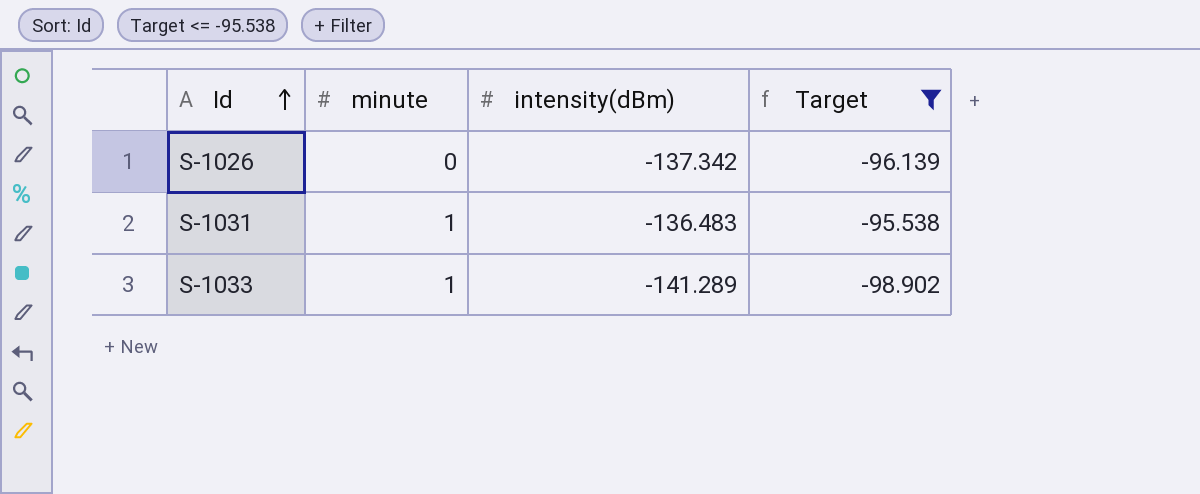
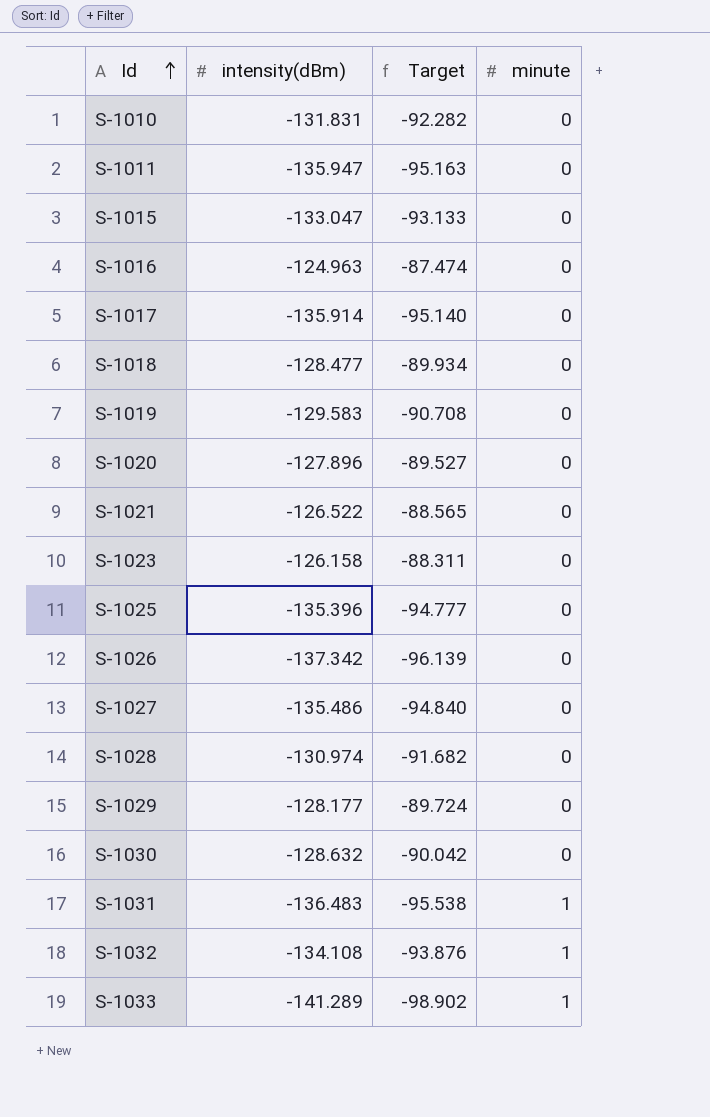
filter: Target <= -95.538 -> none
column minute | position: 2 -> 4

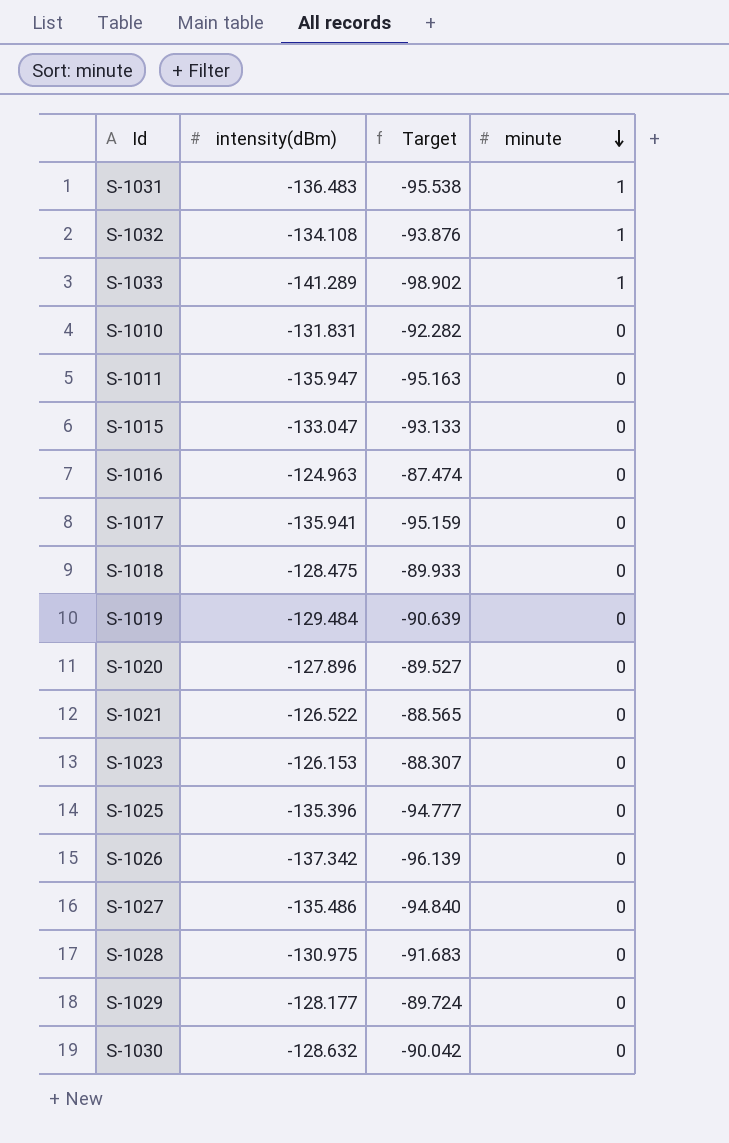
row order: Id ascending -> minute descending
S-1017 | intensity(dBm): -135.914 -> -135.941
S-1017 | Target: -95.140 -> -95.159
S-1018 | intensity(dBm): -128.477 -> -128.475
S-1018 | Target: -89.934 -> -89.933
S-1019 | intensity(dBm): -129.583 -> -129.484
S-1019 | Target: -90.708 -> -90.639
S-1023 | intensity(dBm): -126.158 -> -126.153
S-1023 | Target: -88.311 -> -88.307
S-1028 | intensity(dBm): -130.974 -> -130.975
S-1028 | Target: -91.682 -> -91.683

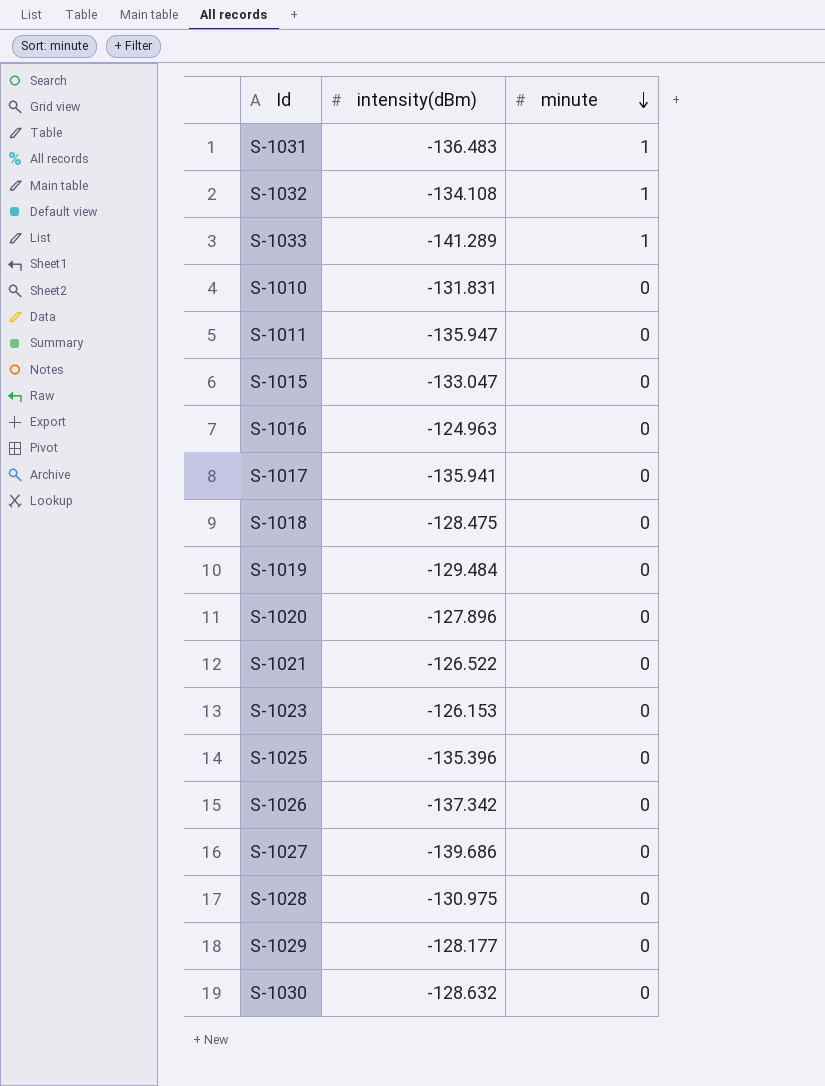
column Target | formula: [intensity(dBm)] * 0.7 -> none
S-1027 | intensity(dBm): -135.486 -> -139.686

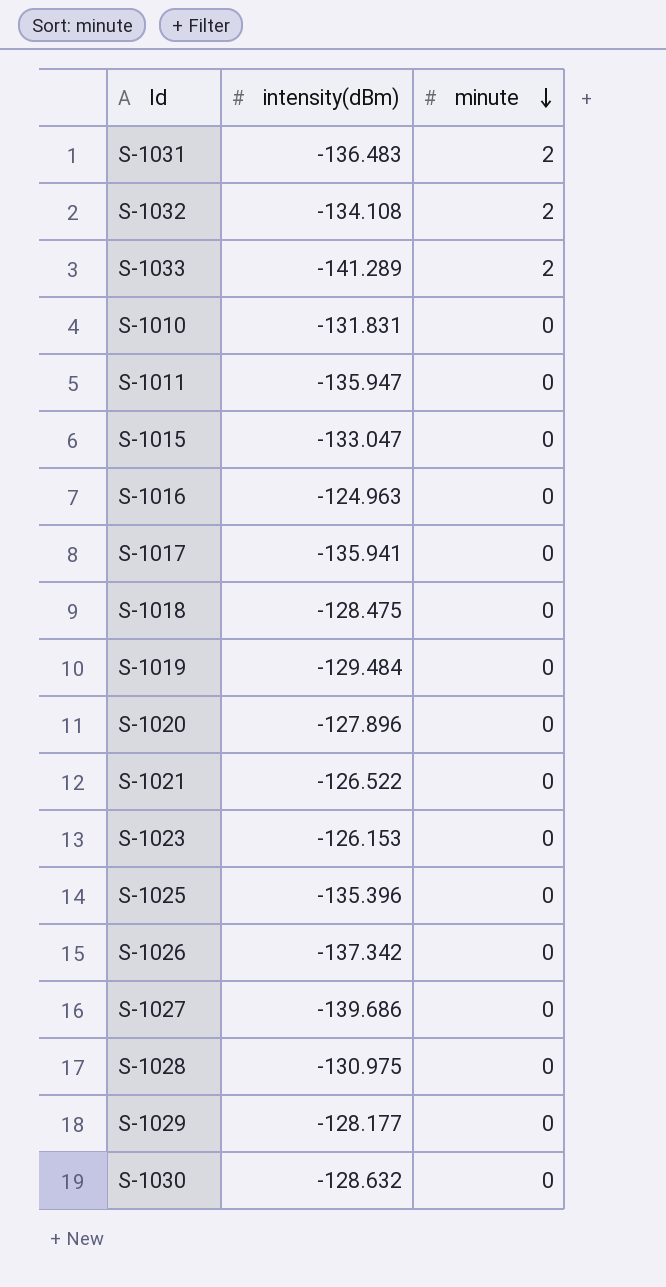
S-1031 | minute: 1 -> 2
S-1032 | minute: 1 -> 2
S-1033 | minute: 1 -> 2

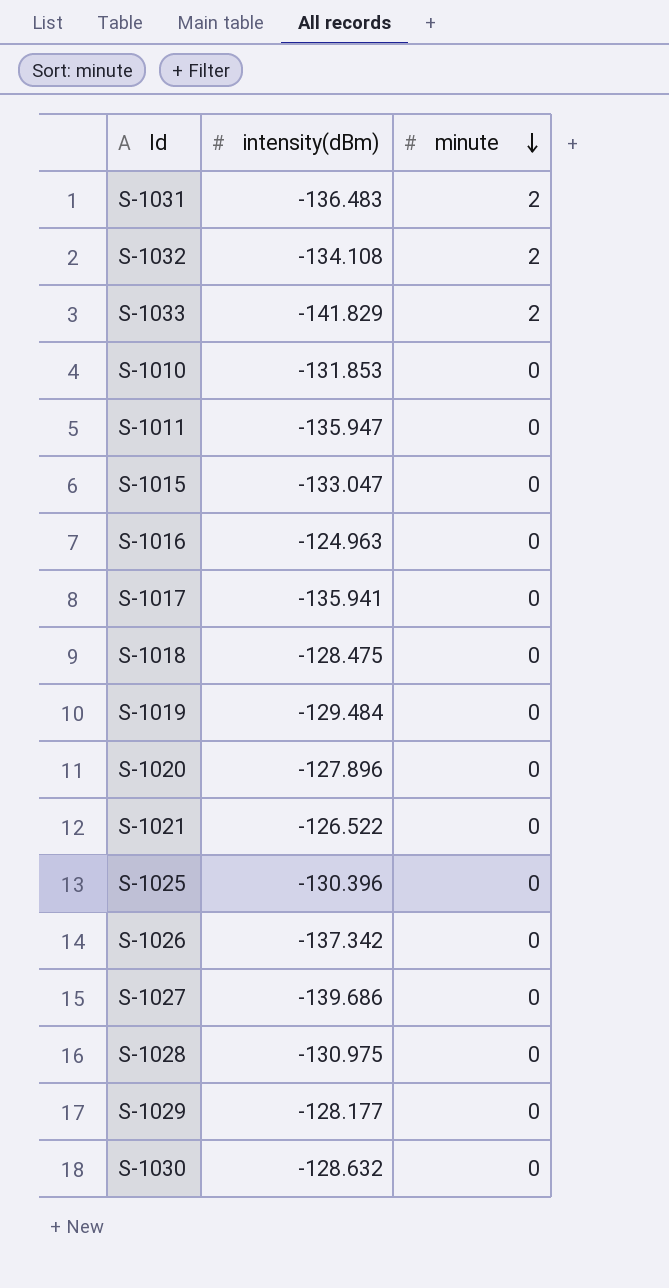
row S-1023: -126.153 | 0 -> none
S-1033 | intensity(dBm): -141.289 -> -141.829
S-1010 | intensity(dBm): -131.831 -> -131.853
S-1025 | intensity(dBm): -135.396 -> -130.396

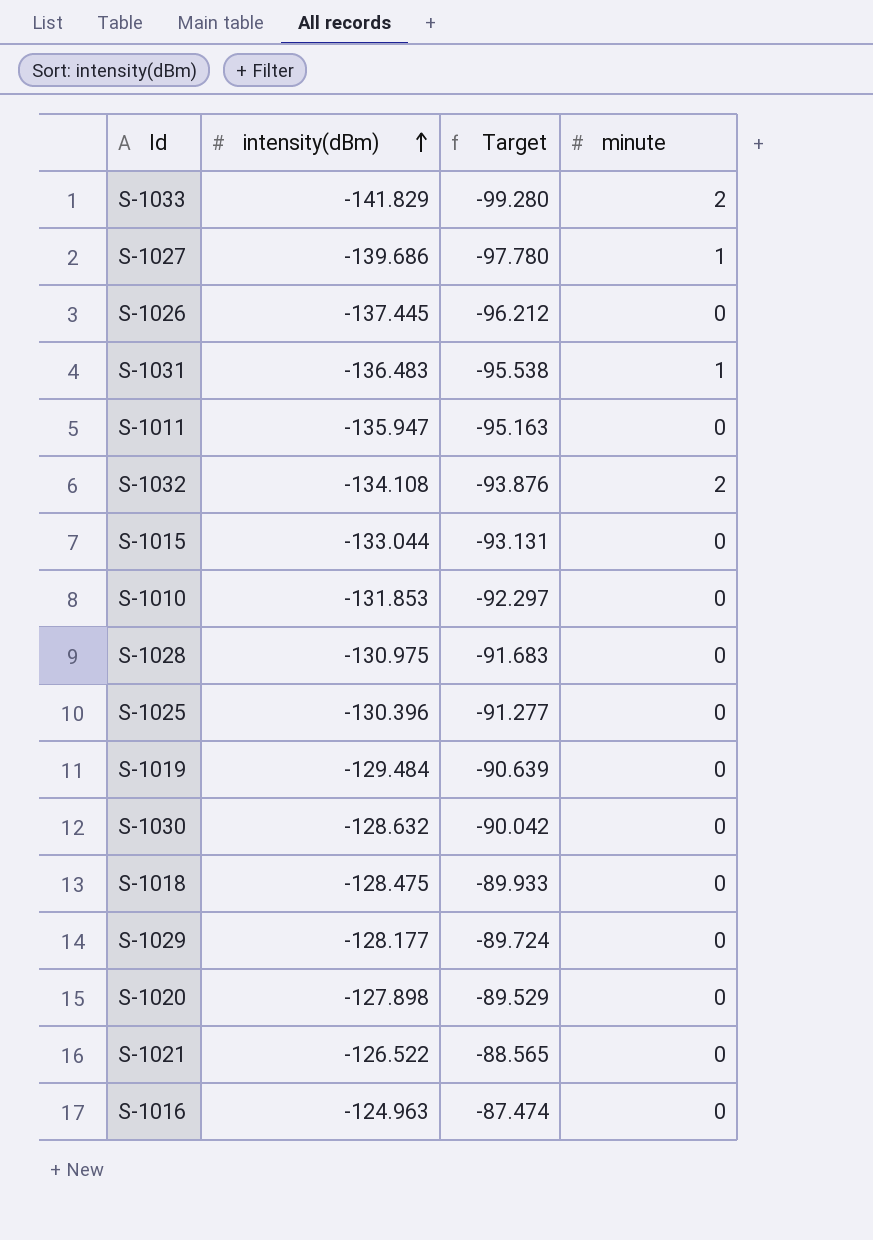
row order: minute descending -> intensity(dBm) ascending
column Target | formula: none -> [intensity(dBm)] * 0.7
row S-1017: -135.941 | 0 -> none
S-1027 | minute: 0 -> 1
S-1026 | intensity(dBm): -137.342 -> -137.445
S-1031 | minute: 2 -> 1
S-1015 | intensity(dBm): -133.047 -> -133.044
S-1020 | intensity(dBm): -127.896 -> -127.898

